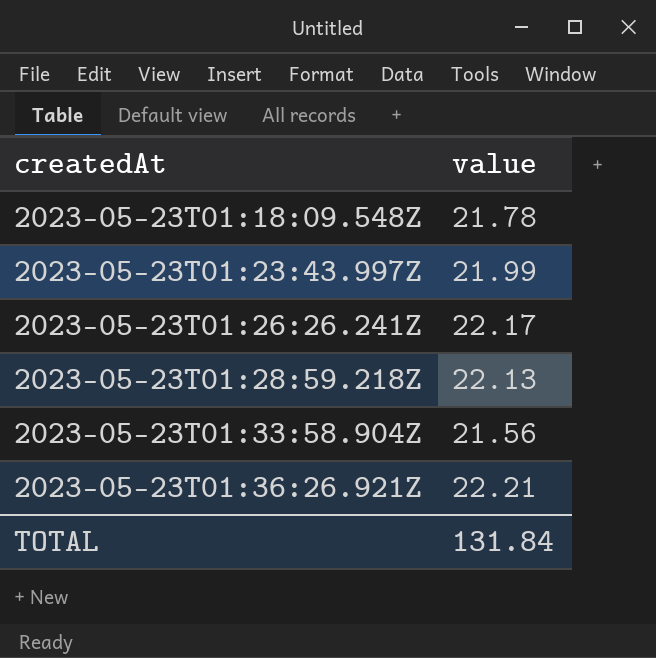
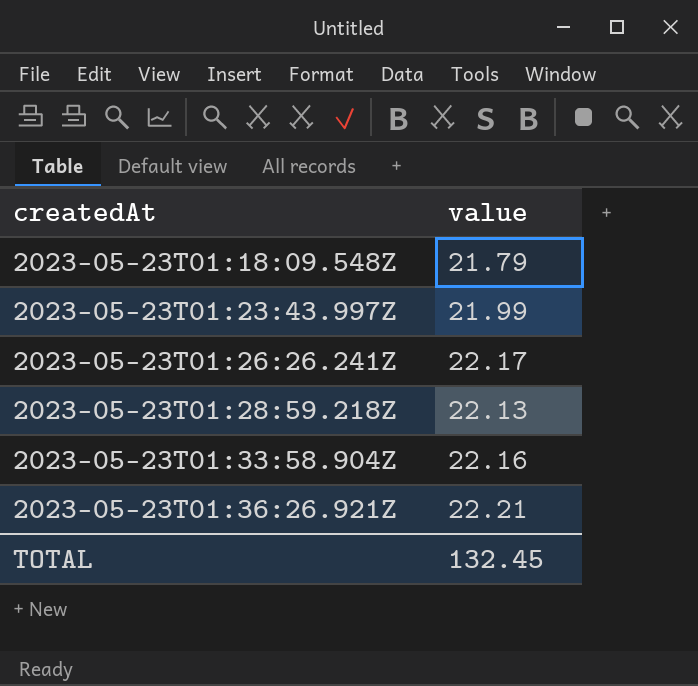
2023-05-23T01:18:09.548Z | value: 21.78 -> 21.79
2023-05-23T01:33:58.904Z | value: 21.56 -> 22.16
TOTAL | value: 131.84 -> 132.45

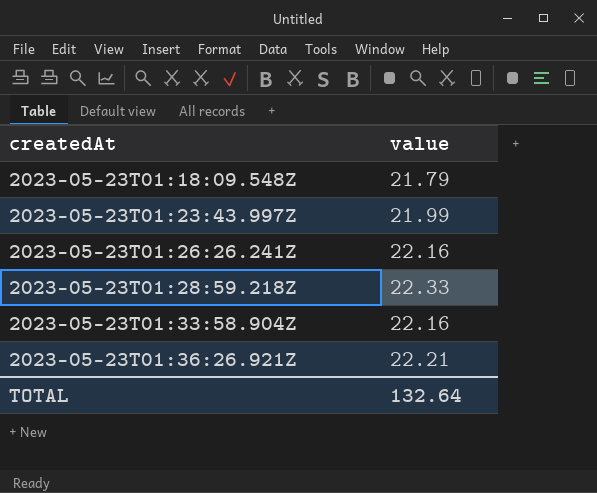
2023-05-23T01:26:26.241Z | value: 22.17 -> 22.16
2023-05-23T01:28:59.218Z | value: 22.13 -> 22.33
TOTAL | value: 132.45 -> 132.64

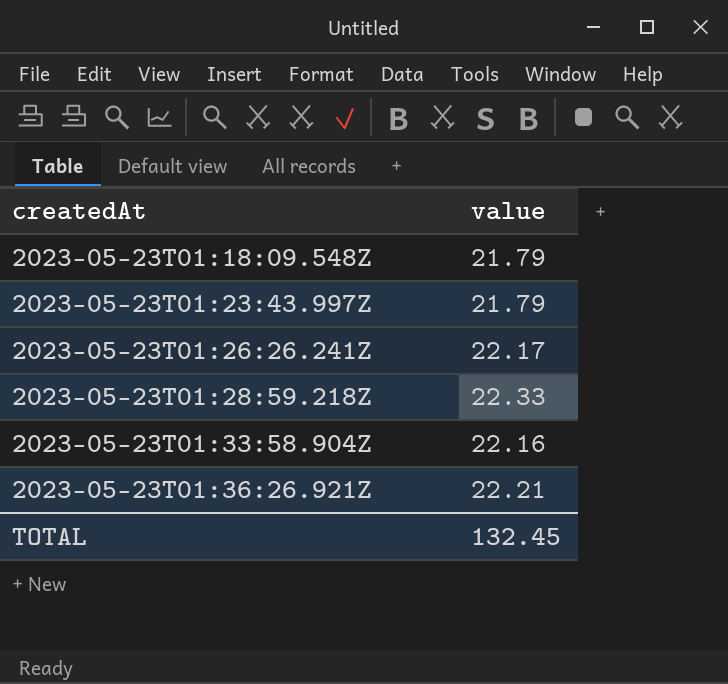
2023-05-23T01:23:43.997Z | value: 21.99 -> 21.79
2023-05-23T01:26:26.241Z | value: 22.16 -> 22.17
TOTAL | value: 132.64 -> 132.45

